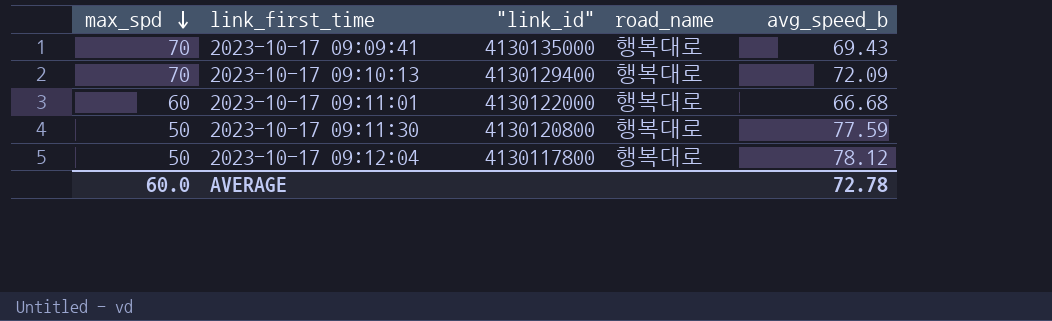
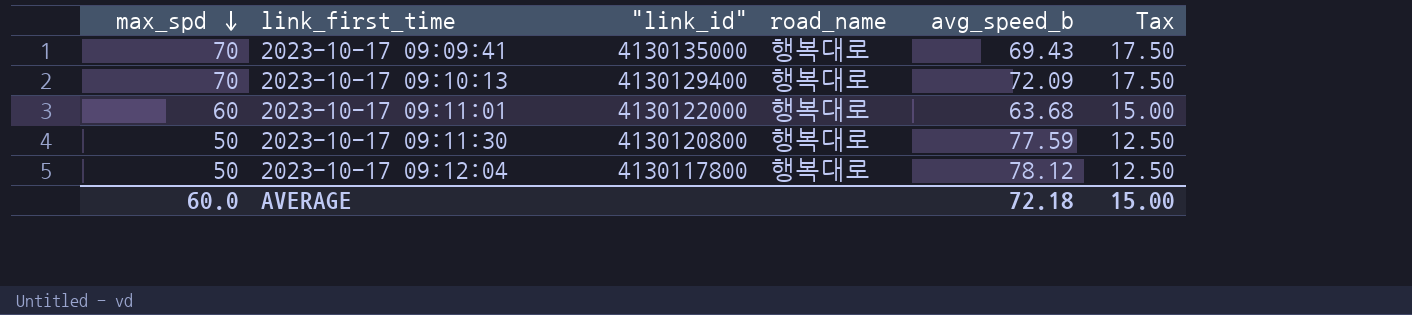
column Tax | formula: none -> [max_spd] * 0.25
2023-10-17 09:11:01 | avg_speed_b: 66.68 -> 63.68
AVERAGE | avg_speed_b: 72.78 -> 72.18

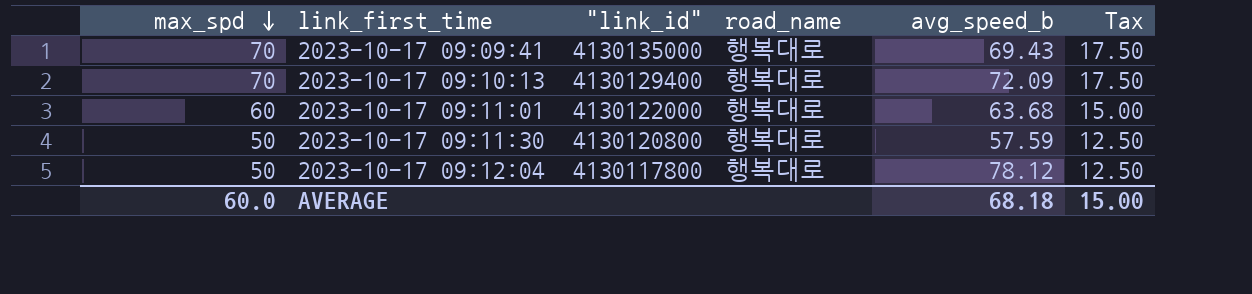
2023-10-17 09:11:30 | avg_speed_b: 77.59 -> 57.59
AVERAGE | avg_speed_b: 72.18 -> 68.18

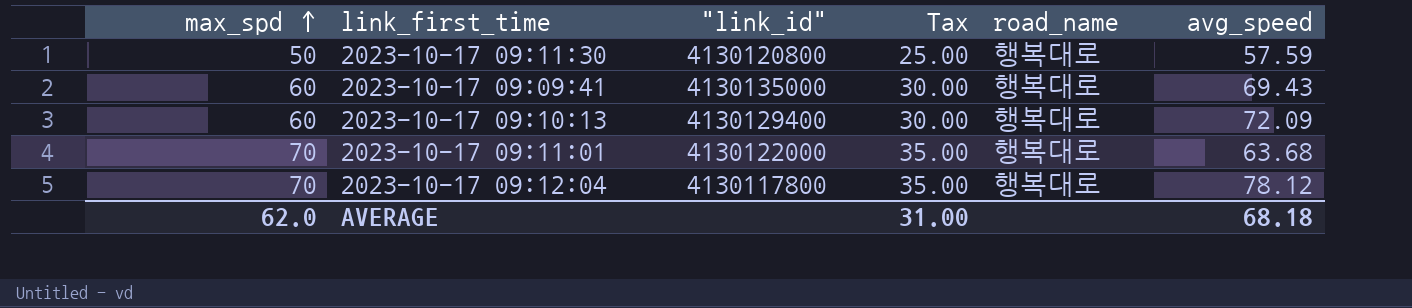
row order: max_spd descending -> max_spd ascending
column Tax | formula: [max_spd] * 0.25 -> [max_spd] * 0.5
column Tax | position: 6 -> 4
column name: avg_speed_b -> avg_speed
2023-10-17 09:09:41 | max_spd: 70 -> 60
2023-10-17 09:10:13 | max_spd: 70 -> 60
2023-10-17 09:11:01 | max_spd: 60 -> 70
2023-10-17 09:12:04 | max_spd: 50 -> 70
AVERAGE | max_spd: 60.0 -> 62.0
AVERAGE | Tax: 15.00 -> 31.00

